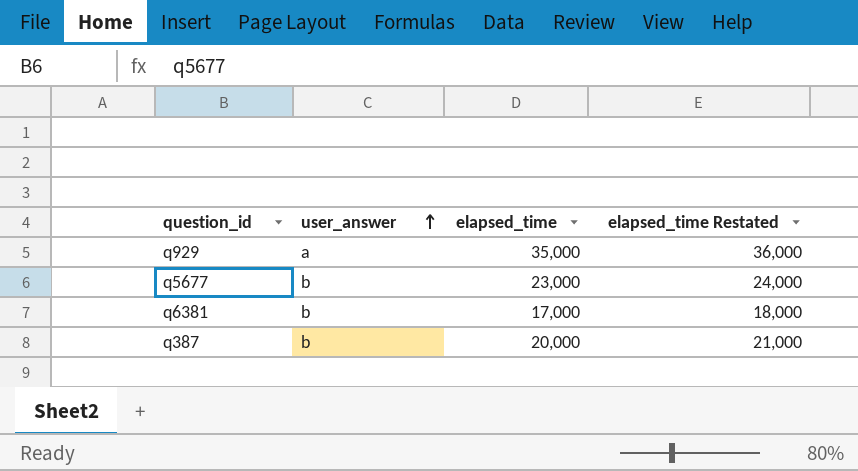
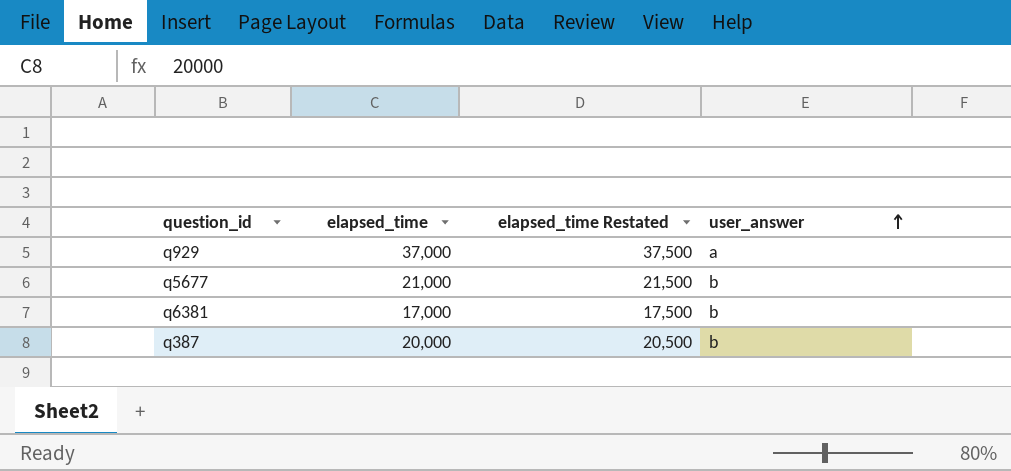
column elapsed_time Restated | formula: [elapsed_time] + 1000 -> [elapsed_time] + 500
column user_answer | position: 2 -> 4
q929 | elapsed_time: 35,000 -> 37,000
q5677 | elapsed_time: 23,000 -> 21,000

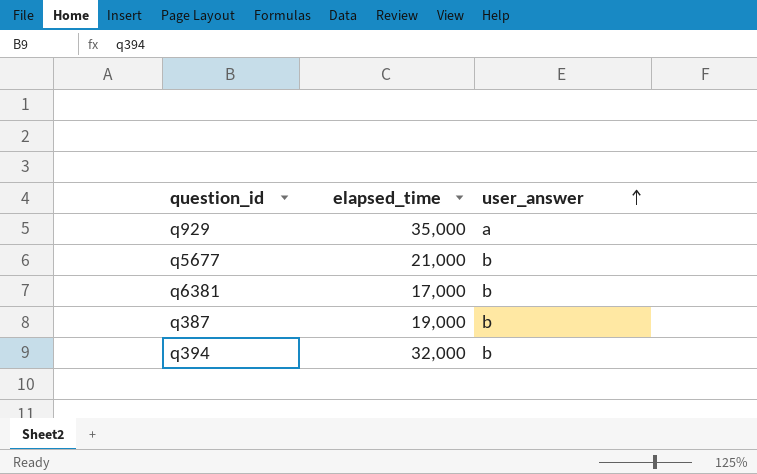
column elapsed_time Restated | formula: [elapsed_time] + 500 -> none
q929 | elapsed_time: 37,000 -> 35,000
q387 | elapsed_time: 20,000 -> 19,000
row q394: none -> 32,000 | b

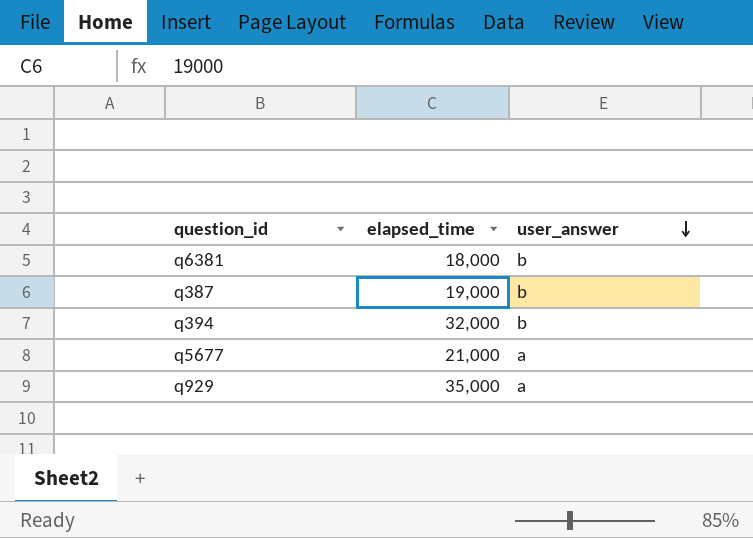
row order: user_answer ascending -> user_answer descending
q6381 | elapsed_time: 17,000 -> 18,000
q5677 | user_answer: b -> a

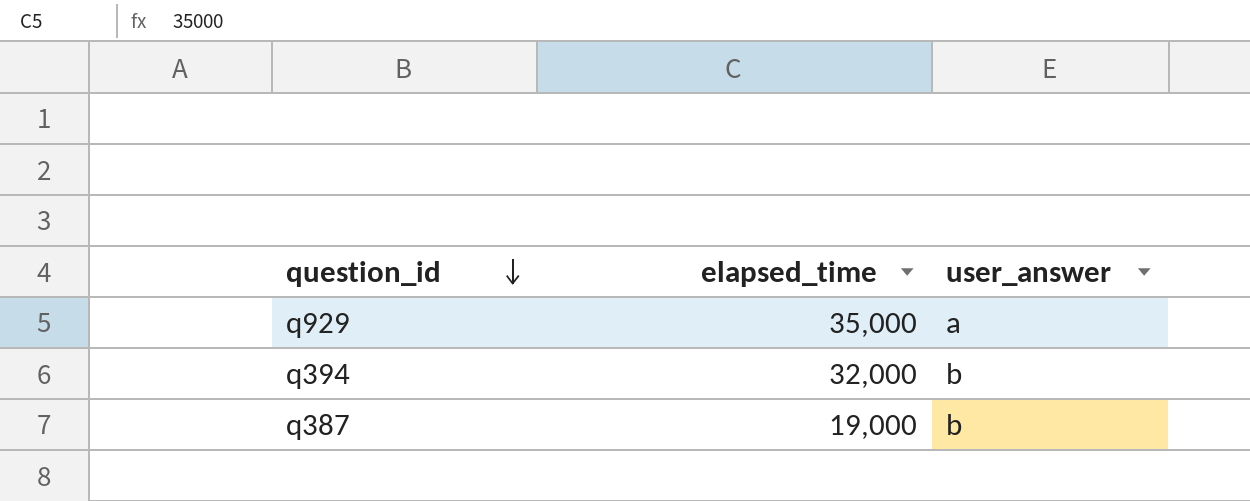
row order: user_answer descending -> question_id descending
row q6381: 18,000 | b -> none
row q5677: 21,000 | a -> none

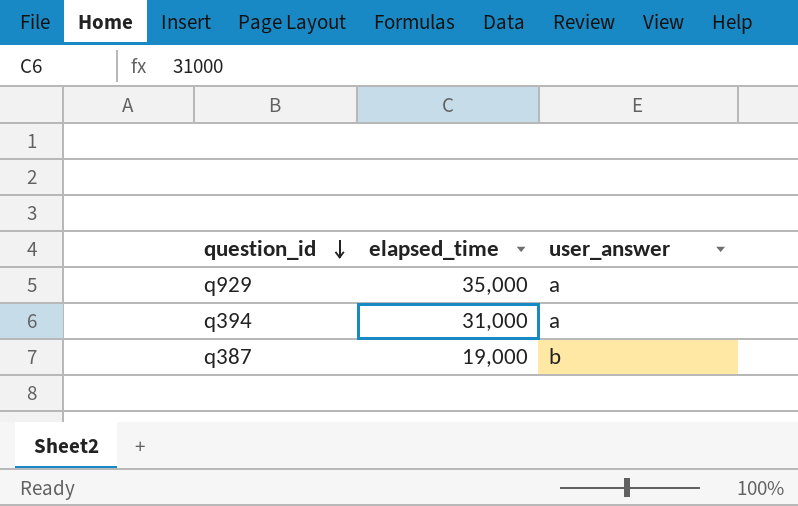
q394 | elapsed_time: 32,000 -> 31,000
q394 | user_answer: b -> a

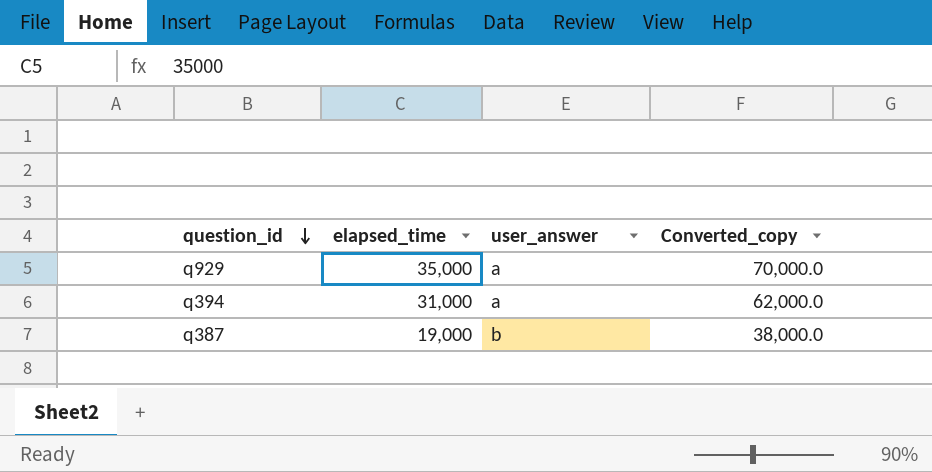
column Converted_copy | formula: none -> [elapsed_time] * 2

